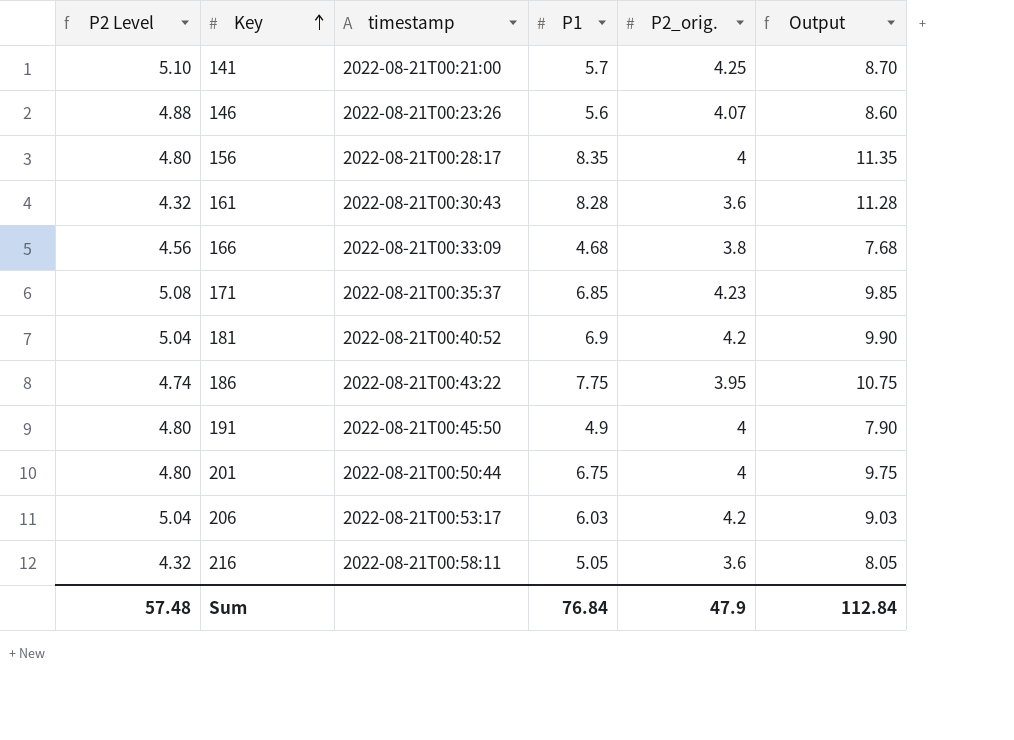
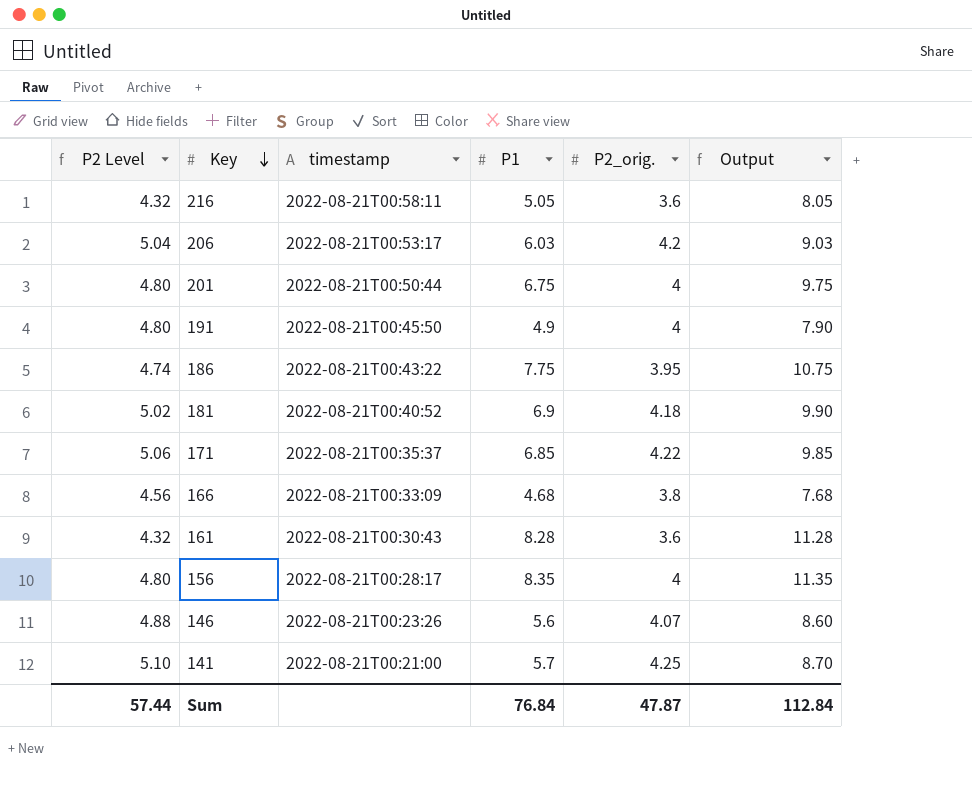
row order: Key ascending -> Key descending
181 | P2 Level: 5.04 -> 5.02
181 | P2_orig.: 4.2 -> 4.18
171 | P2 Level: 5.08 -> 5.06
171 | P2_orig.: 4.23 -> 4.22
Sum | P2 Level: 57.48 -> 57.44
Sum | P2_orig.: 47.9 -> 47.87

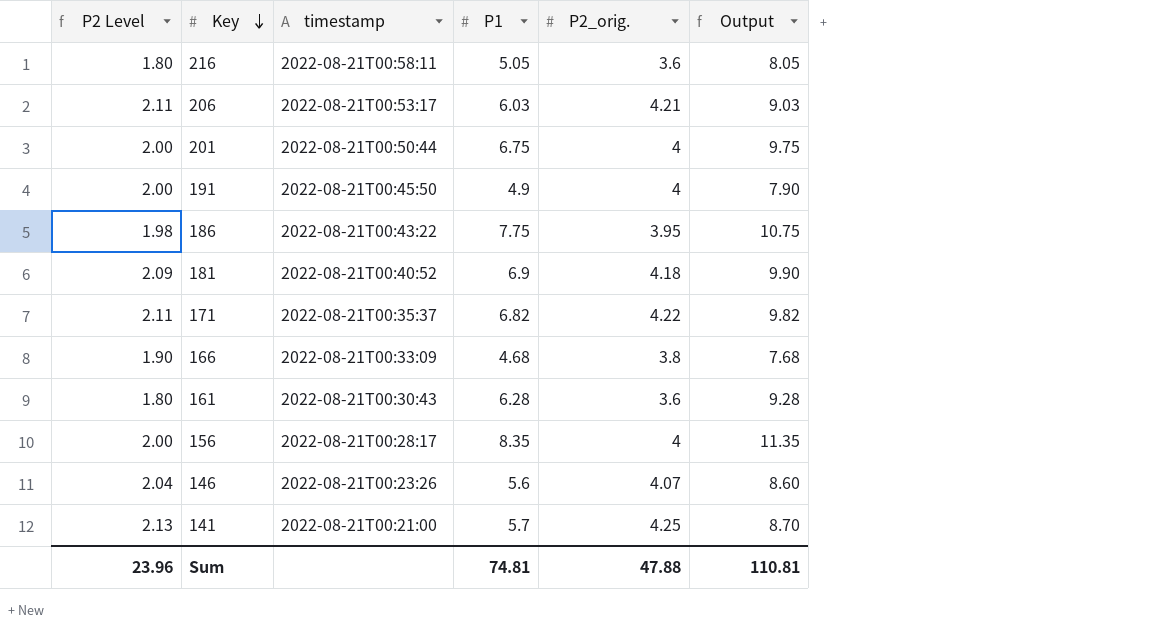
column P2 Level | formula: [P2_orig.] * 1.2 -> [P2_orig.] * 0.5
206 | P2_orig.: 4.2 -> 4.21
171 | P1: 6.85 -> 6.82
171 | Output: 9.85 -> 9.82
161 | P1: 8.28 -> 6.28
161 | Output: 11.28 -> 9.28
Sum | P2 Level: 57.44 -> 23.96
Sum | P1: 76.84 -> 74.81
Sum | P2_orig.: 47.87 -> 47.88
Sum | Output: 112.84 -> 110.81

